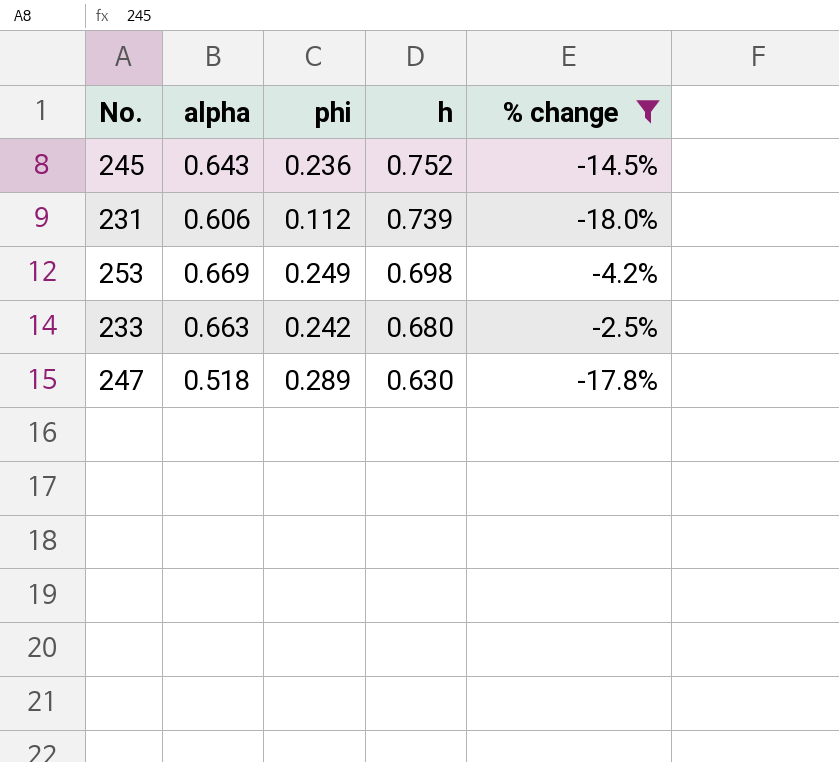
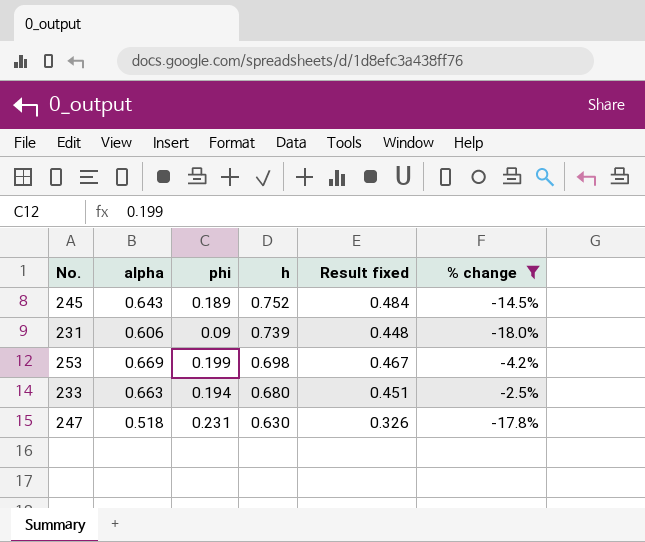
column Result fixed | formula: none -> [alpha] * [h]
245 | phi: 0.236 -> 0.189
231 | phi: 0.112 -> 0.09
253 | phi: 0.249 -> 0.199
233 | phi: 0.242 -> 0.194
247 | phi: 0.289 -> 0.231

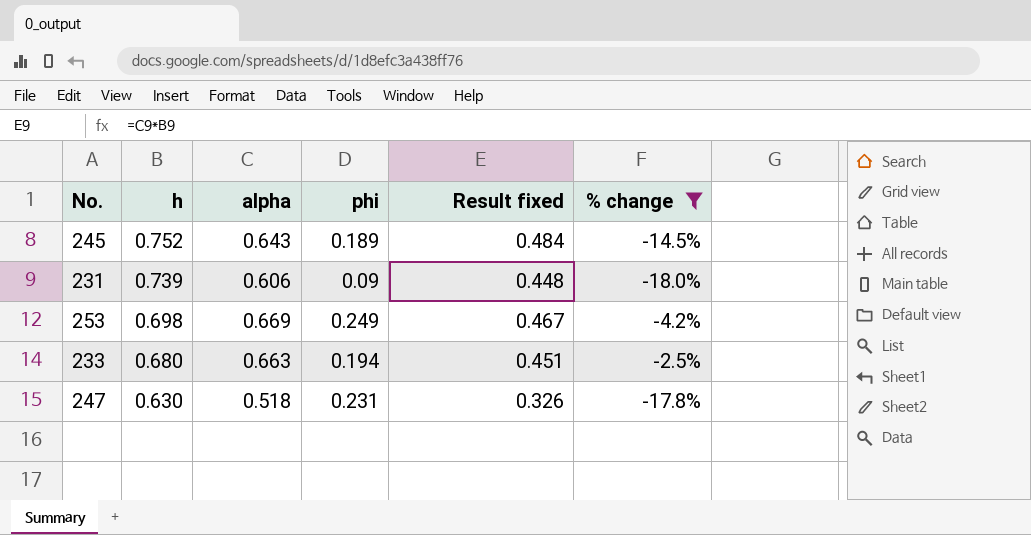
column h | position: 4 -> 2
253 | phi: 0.199 -> 0.249

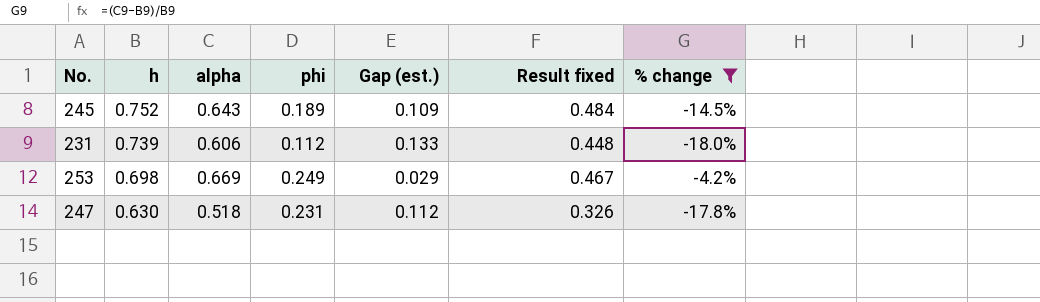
column Gap (est.) | formula: none -> [h] - [alpha]
row 233: 0.680 | 0.663 | 0.194 | 0.451 | -2.5% -> none
231 | phi: 0.09 -> 0.112

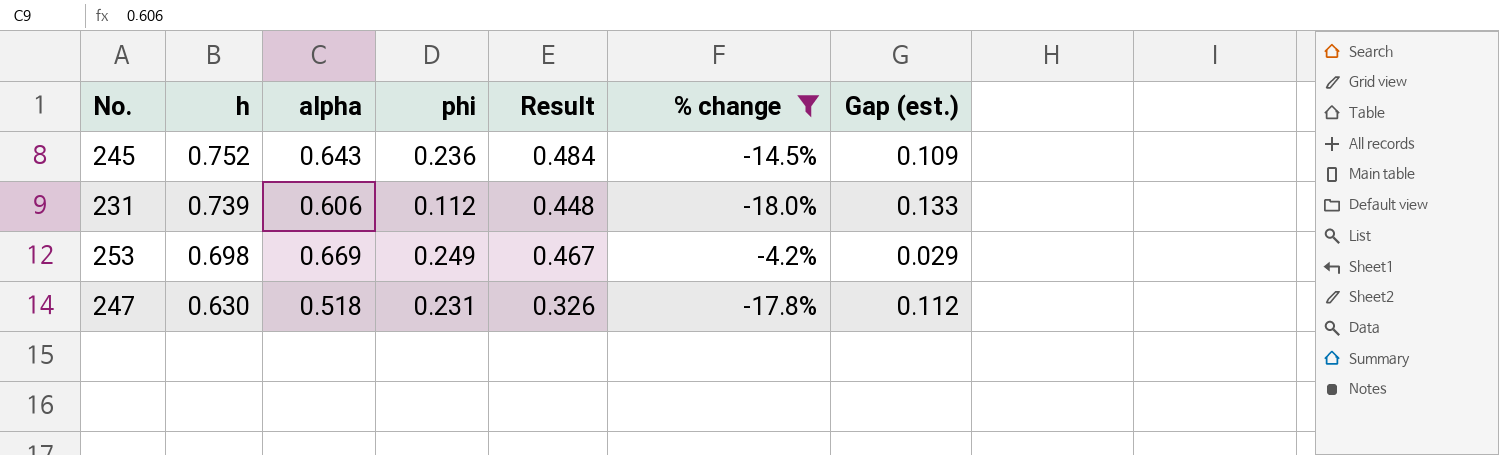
column name: Result fixed -> Result
column Gap (est.) | position: 5 -> 7
245 | phi: 0.189 -> 0.236

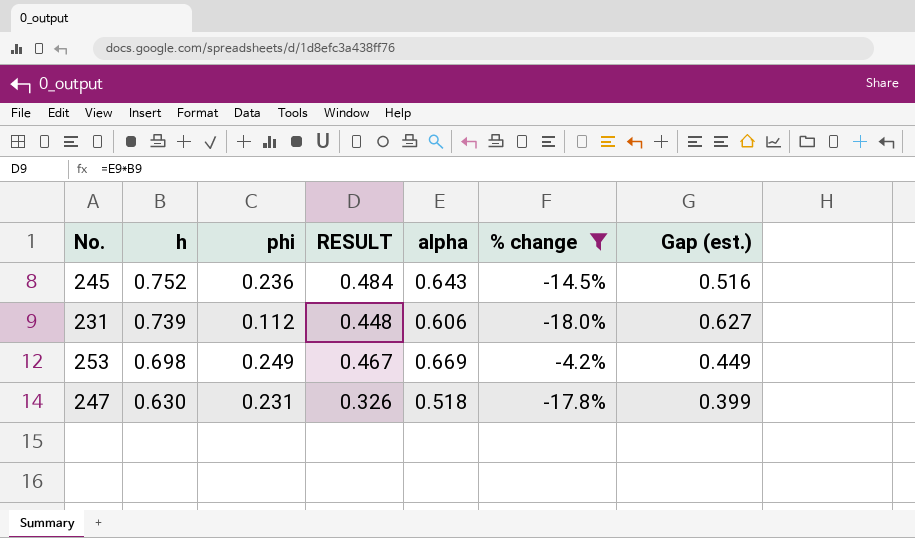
column name: Result -> RESULT
column alpha | position: 3 -> 5
column Gap (est.) | formula: [h] - [alpha] -> [h] - [phi]

